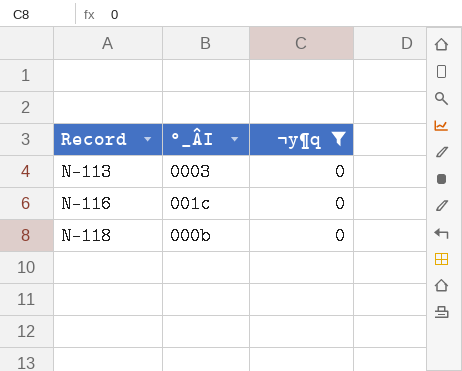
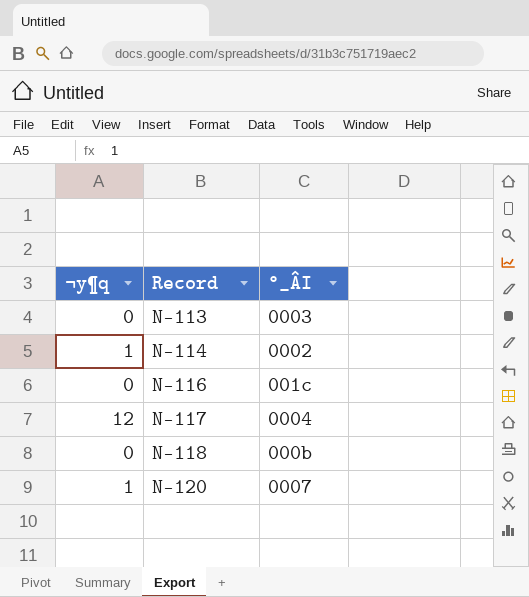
filter: ¬y¶q = 0 -> none
column ¬y¶q | position: 3 -> 1

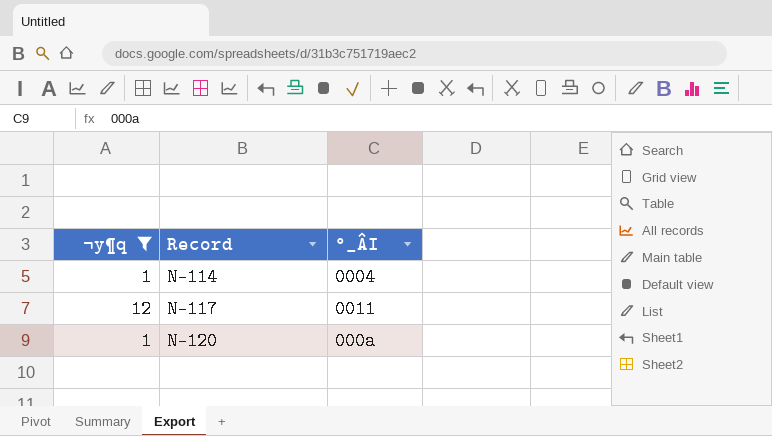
filter: none -> ¬y¶q != 0
N-114 | °_ÂI: 0002 -> 0004
N-117 | °_ÂI: 0004 -> 0011
N-120 | °_ÂI: 0007 -> 000a

